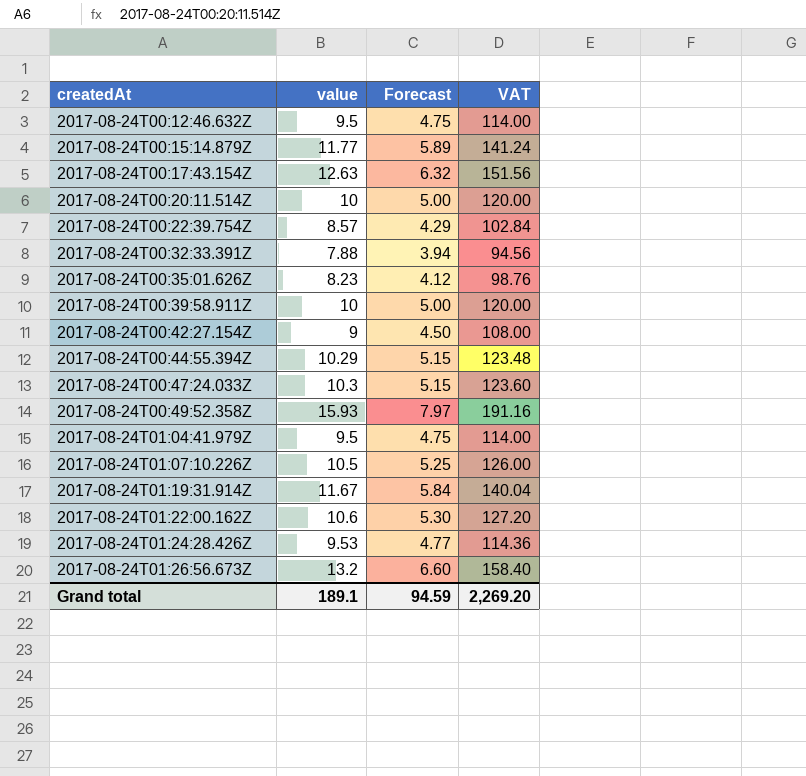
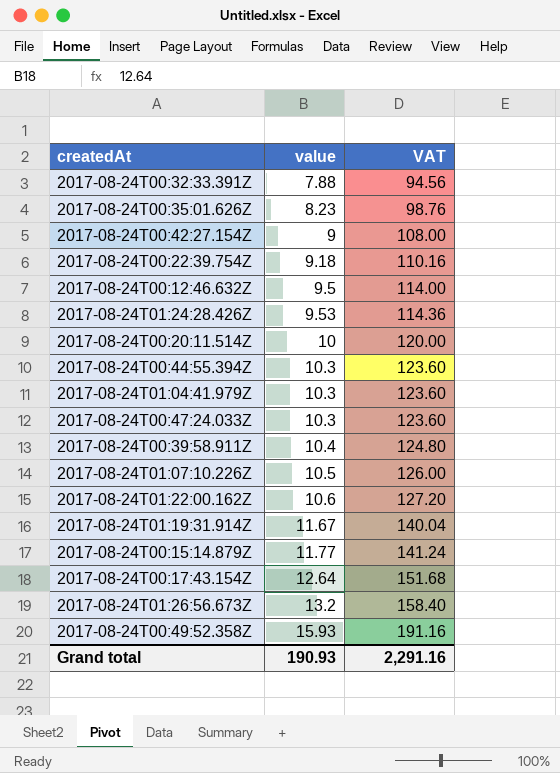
row order: createdAt ascending -> value ascending
column Forecast | formula: [value] * 0.5 -> none
2017-08-24T00:22:39.754Z | value: 8.57 -> 9.18
2017-08-24T00:22:39.754Z | VAT: 102.84 -> 110.16
2017-08-24T00:44:55.394Z | value: 10.29 -> 10.3
2017-08-24T00:44:55.394Z | VAT: 123.48 -> 123.60
2017-08-24T01:04:41.979Z | value: 9.5 -> 10.3
2017-08-24T01:04:41.979Z | VAT: 114.00 -> 123.60
2017-08-24T00:39:58.911Z | value: 10 -> 10.4
2017-08-24T00:39:58.911Z | VAT: 120.00 -> 124.80
2017-08-24T00:17:43.154Z | value: 12.63 -> 12.64
2017-08-24T00:17:43.154Z | VAT: 151.56 -> 151.68
Grand total | value: 189.1 -> 190.93
Grand total | VAT: 2,269.20 -> 2,291.16

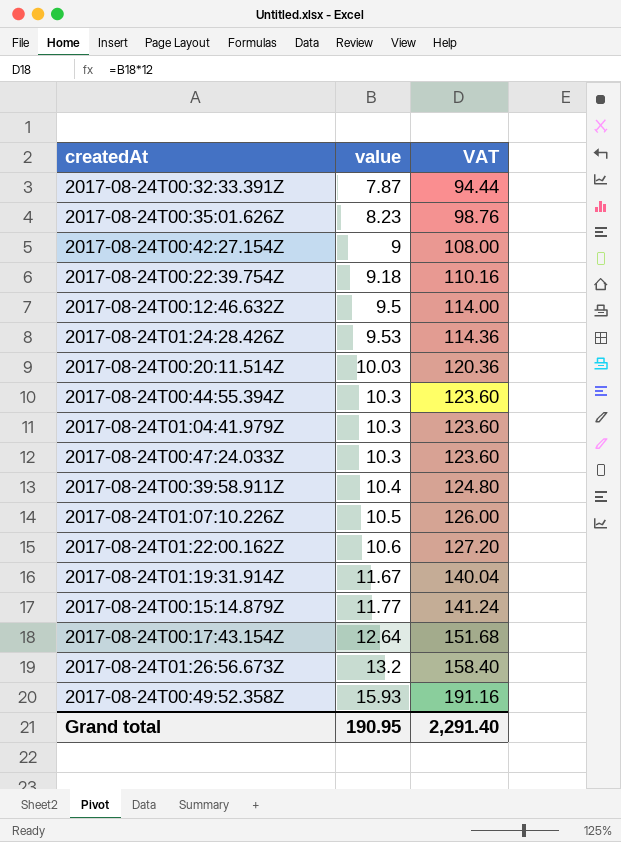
2017-08-24T00:32:33.391Z | value: 7.88 -> 7.87
2017-08-24T00:32:33.391Z | VAT: 94.56 -> 94.44
2017-08-24T00:20:11.514Z | value: 10 -> 10.03
2017-08-24T00:20:11.514Z | VAT: 120.00 -> 120.36
Grand total | value: 190.93 -> 190.95
Grand total | VAT: 2,291.16 -> 2,291.40

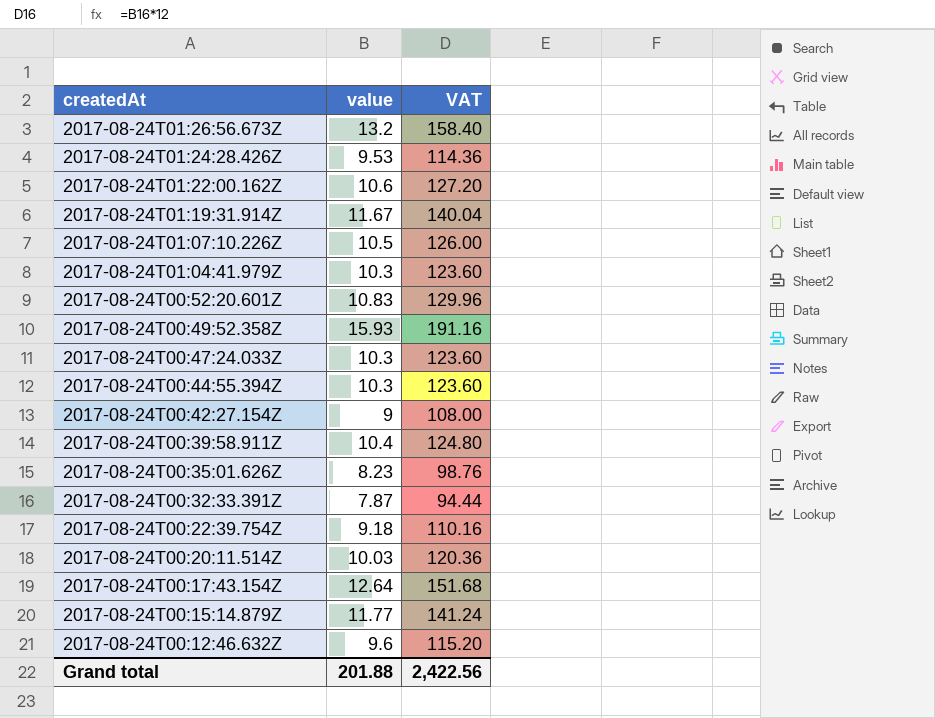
row order: value ascending -> createdAt descending
row 2017-08-24T00:52:20.601Z: none -> 10.83 | 129.96
2017-08-24T00:12:46.632Z | value: 9.5 -> 9.6
2017-08-24T00:12:46.632Z | VAT: 114.00 -> 115.20
Grand total | value: 190.95 -> 201.88
Grand total | VAT: 2,291.40 -> 2,422.56

